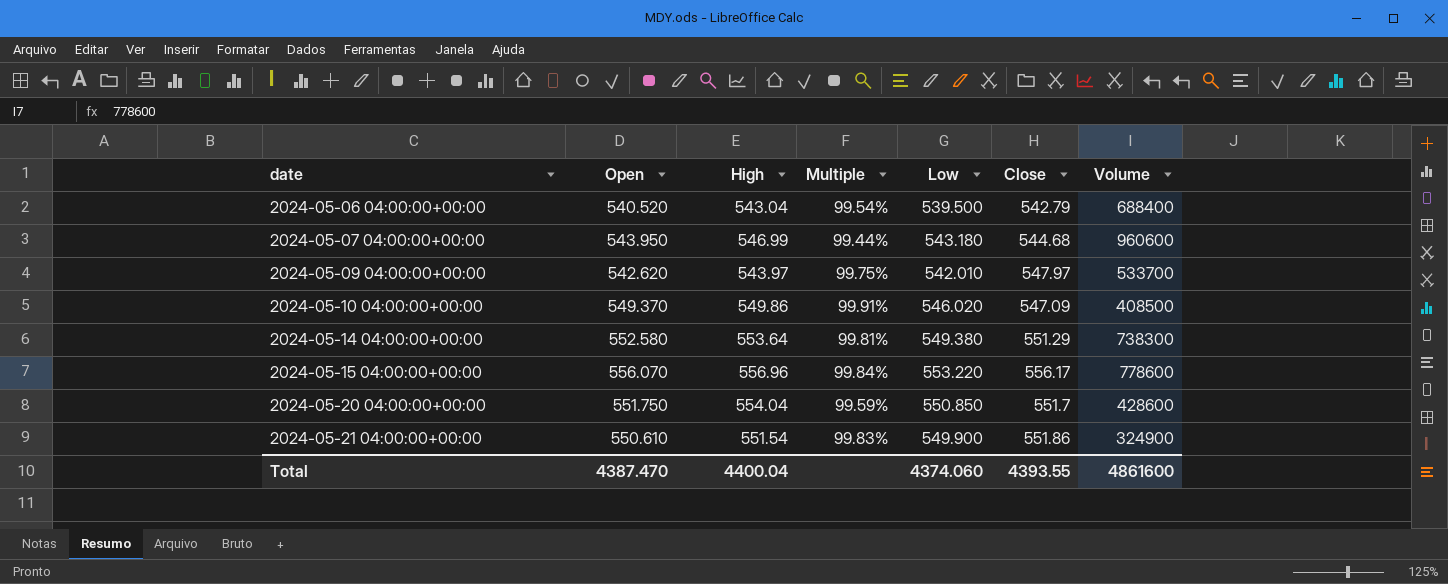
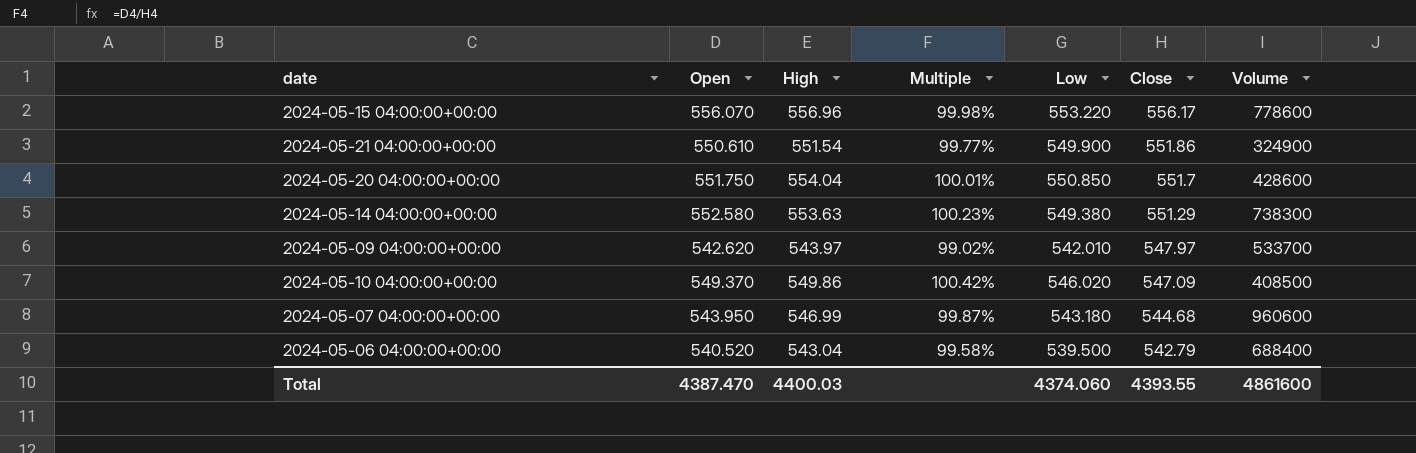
row order: date ascending -> Close descending
column Multiple | formula: [Open] / [High] -> [Open] / [Close]
2024-05-14 04:00:00+00:00 | High: 553.64 -> 553.63
Total | High: 4400.04 -> 4400.03

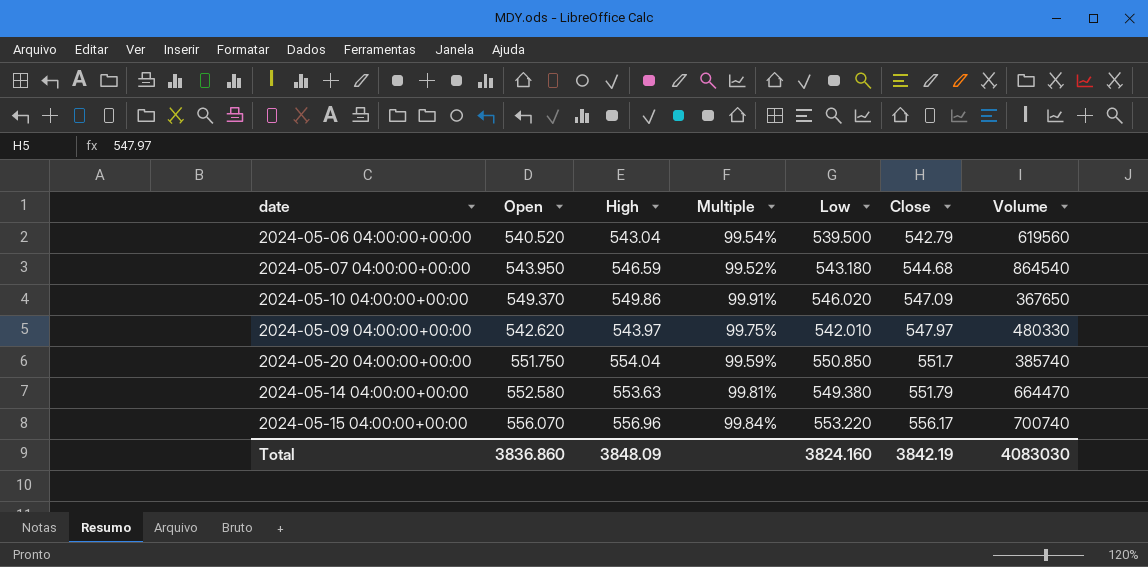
row order: Close descending -> Close ascending
column Multiple | formula: [Open] / [Close] -> [Open] / [High]
row 2024-05-21 04:00:00+00:00: 550.610 | 551.54 | 99.77% | 549.900 | 551.86 | 324900 -> none
2024-05-06 04:00:00+00:00 | Volume: 688400 -> 619560
2024-05-07 04:00:00+00:00 | High: 546.99 -> 546.59
2024-05-07 04:00:00+00:00 | Volume: 960600 -> 864540
2024-05-10 04:00:00+00:00 | Volume: 408500 -> 367650
2024-05-09 04:00:00+00:00 | Volume: 533700 -> 480330
2024-05-20 04:00:00+00:00 | Volume: 428600 -> 385740
2024-05-14 04:00:00+00:00 | Close: 551.29 -> 551.79
2024-05-14 04:00:00+00:00 | Volume: 738300 -> 664470
2024-05-15 04:00:00+00:00 | Volume: 778600 -> 700740
Total | Open: 4387.470 -> 3836.860
Total | High: 4400.03 -> 3848.09
Total | Low: 4374.060 -> 3824.160
Total | Close: 4393.55 -> 3842.19
Total | Volume: 4861600 -> 4083030

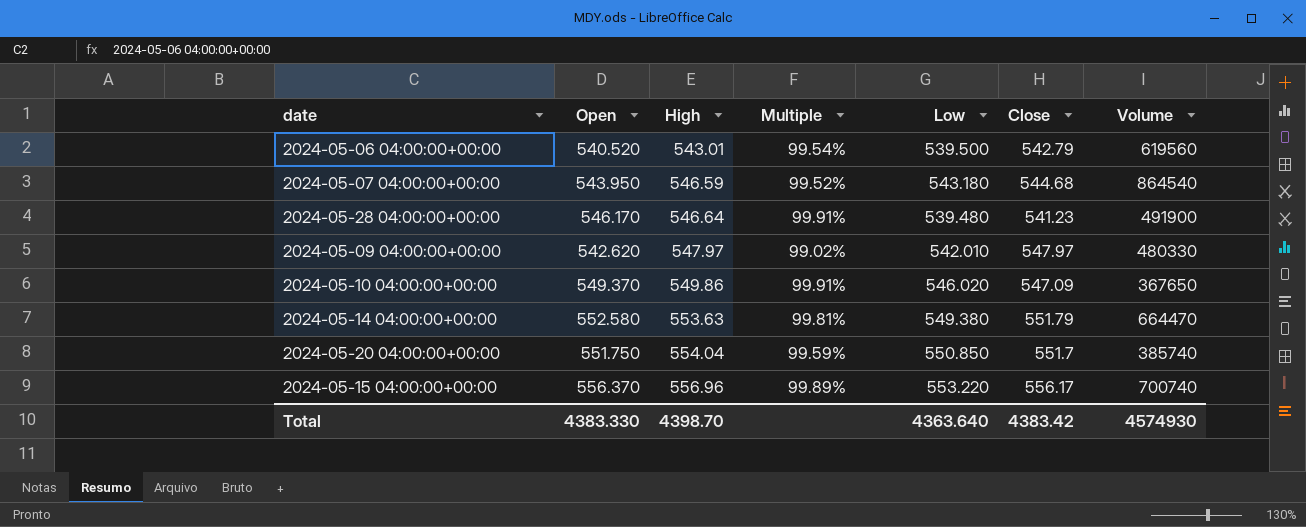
row order: Close ascending -> High ascending
2024-05-06 04:00:00+00:00 | High: 543.04 -> 543.01
row 2024-05-28 04:00:00+00:00: none -> 546.170 | 546.64 | 99.91% | 539.480 | 541.23 | 491900
2024-05-09 04:00:00+00:00 | High: 543.97 -> 547.97
2024-05-09 04:00:00+00:00 | Multiple: 99.75% -> 99.02%
2024-05-15 04:00:00+00:00 | Open: 556.070 -> 556.370
2024-05-15 04:00:00+00:00 | Multiple: 99.84% -> 99.89%
Total | Open: 3836.860 -> 4383.330
Total | High: 3848.09 -> 4398.70
Total | Low: 3824.160 -> 4363.640
Total | Close: 3842.19 -> 4383.42
Total | Volume: 4083030 -> 4574930

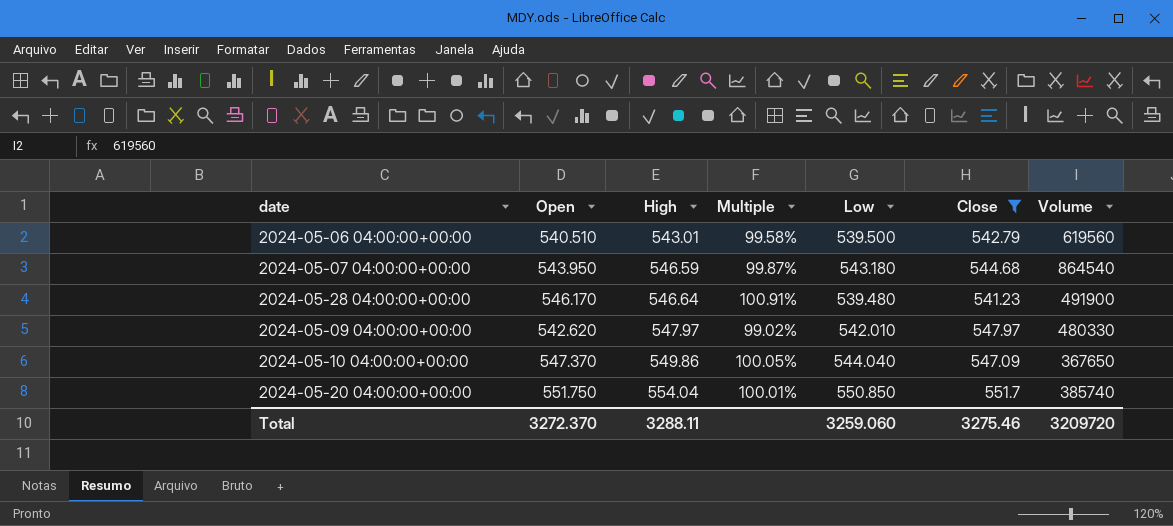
filter: none -> Close <= 551.7
column Multiple | formula: [Open] / [High] -> [Open] / [Close]
2024-05-06 04:00:00+00:00 | Open: 540.520 -> 540.510
2024-05-10 04:00:00+00:00 | Open: 549.370 -> 547.370
2024-05-10 04:00:00+00:00 | Low: 546.020 -> 544.040
Total | Open: 4383.330 -> 3272.370
Total | High: 4398.70 -> 3288.11
Total | Low: 4363.640 -> 3259.060
Total | Close: 4383.42 -> 3275.46
Total | Volume: 4574930 -> 3209720

